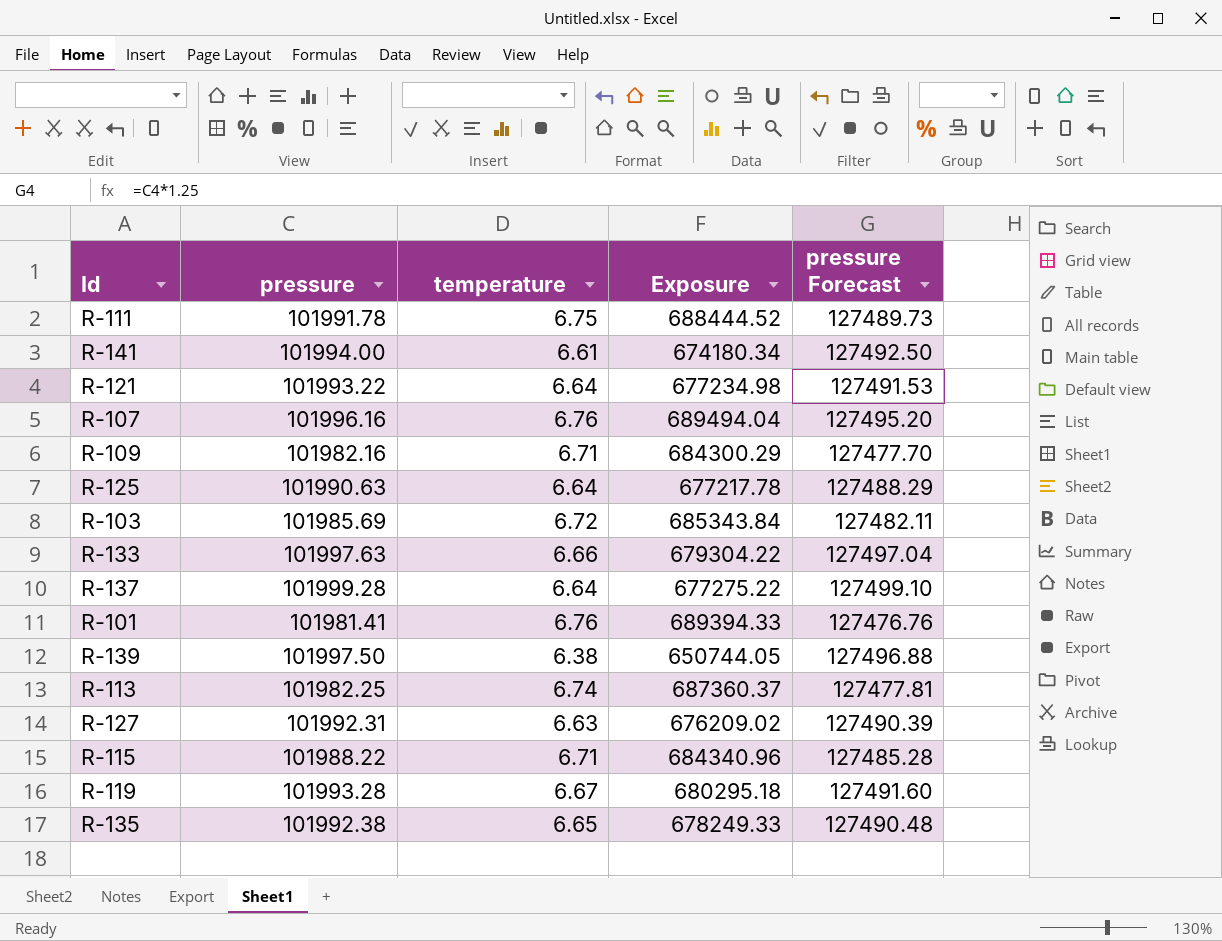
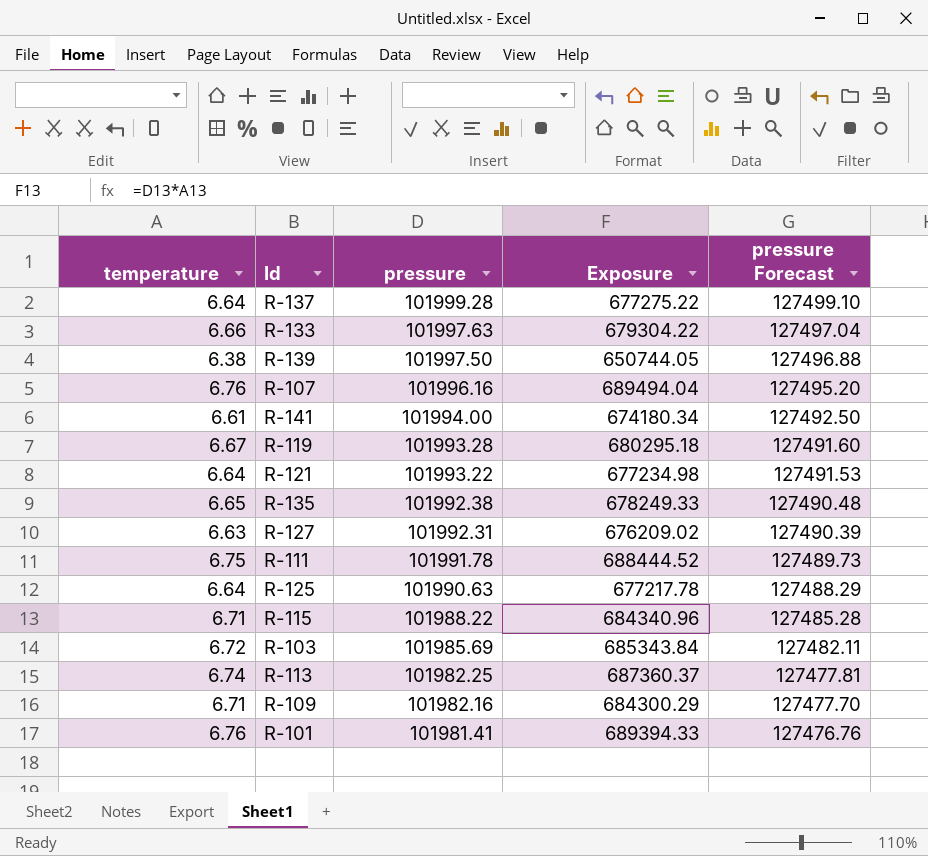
row order: none -> pressure descending
column temperature | position: 3 -> 1

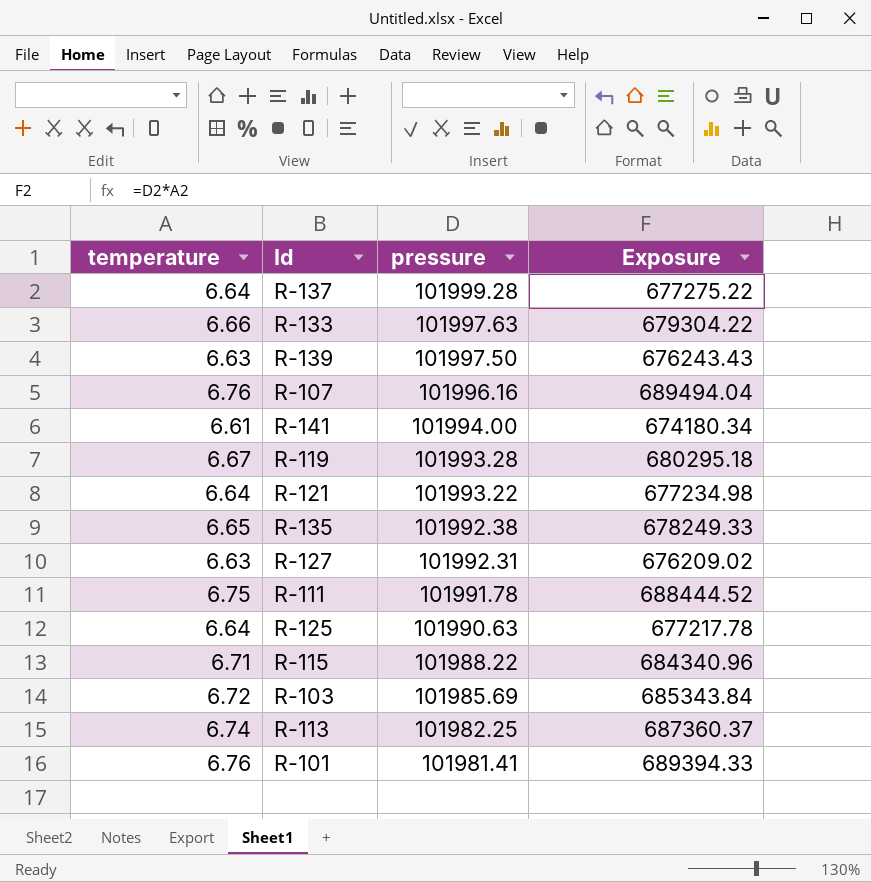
column pressure Forecast | formula: [pressure] * 1.25 -> none
row R-109: 6.71 | 101982.16 | 684300.29 | 127477.70 -> none
R-139 | temperature: 6.38 -> 6.63
R-139 | Exposure: 650744.05 -> 676243.43

